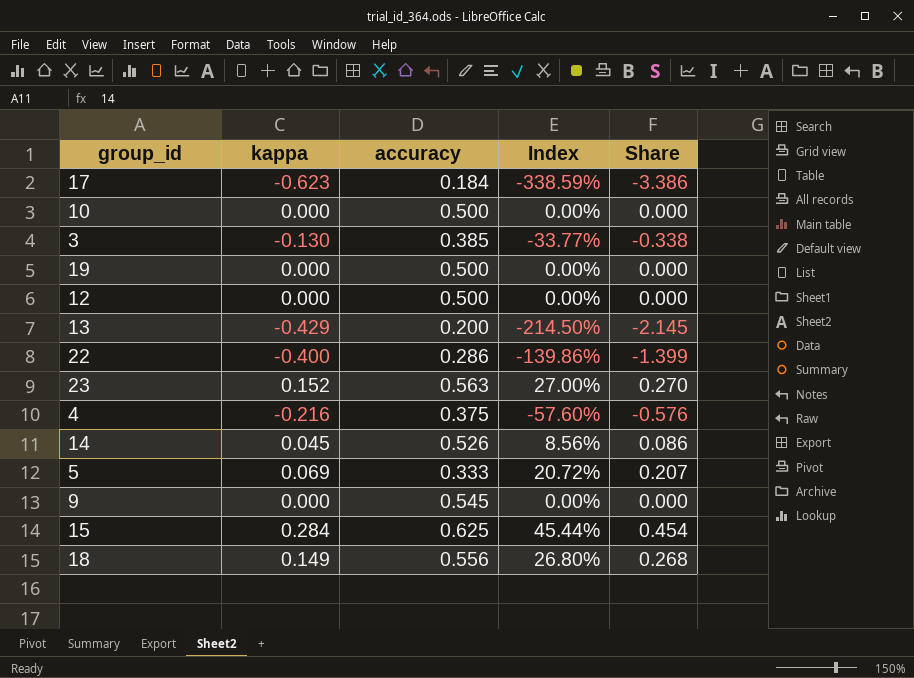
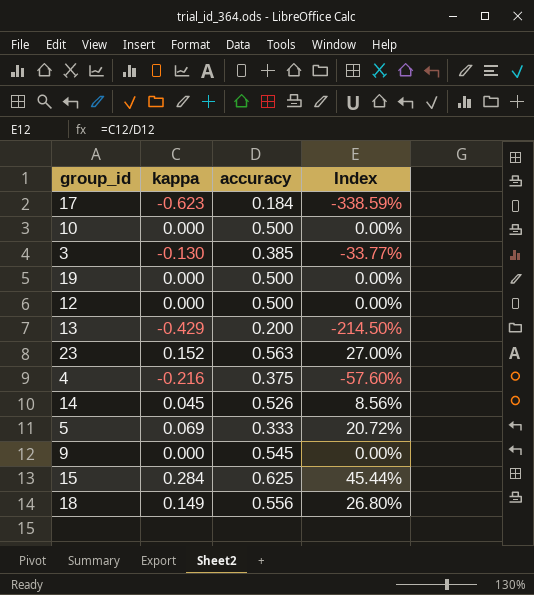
column Share | formula: [kappa] / [accuracy] -> none
row 22: -0.400 | 0.286 | -139.86% | -1.399 -> none

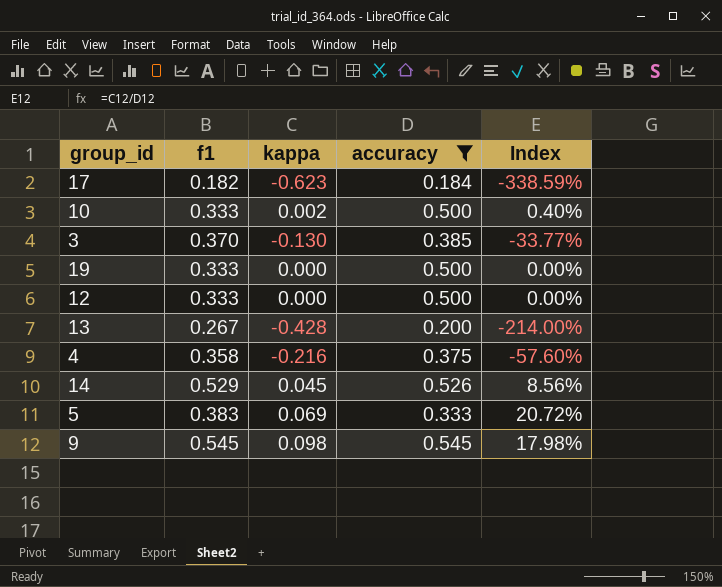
filter: none -> accuracy <= 0.545
column f1 | position: none -> 2
10 | kappa: 0.000 -> 0.002
10 | Index: 0.00% -> 0.40%
13 | kappa: -0.429 -> -0.428
13 | Index: -214.50% -> -214.00%
9 | kappa: 0.000 -> 0.098
9 | Index: 0.00% -> 17.98%

